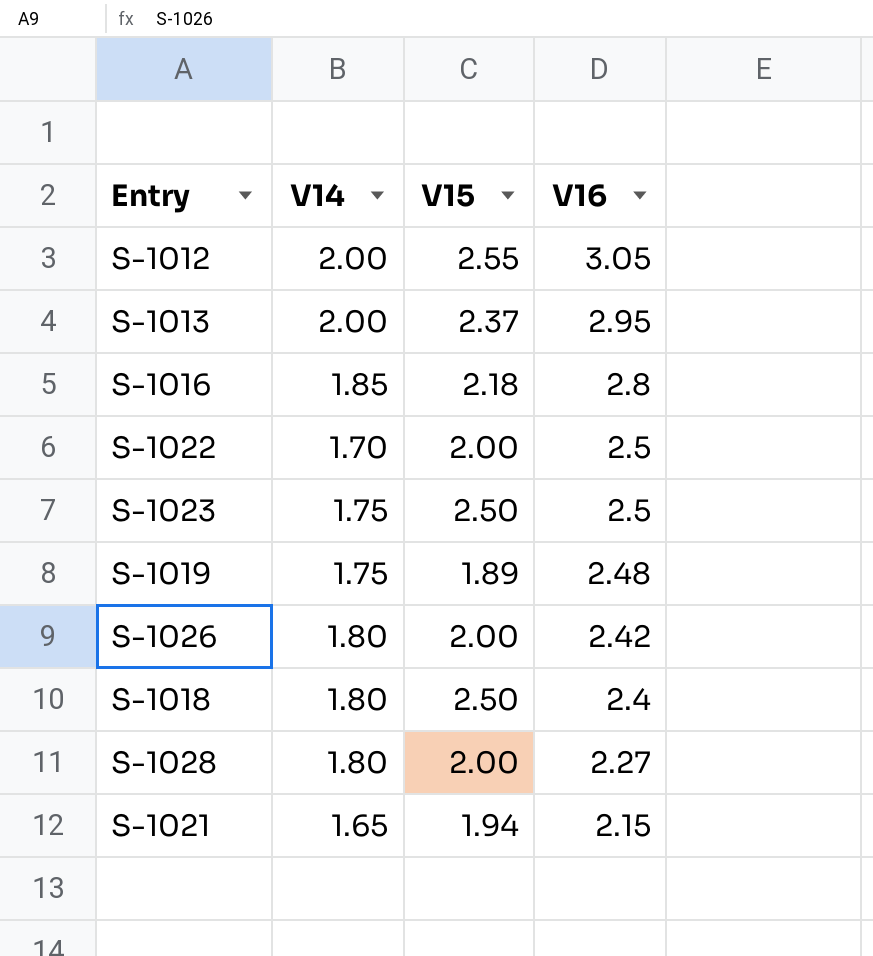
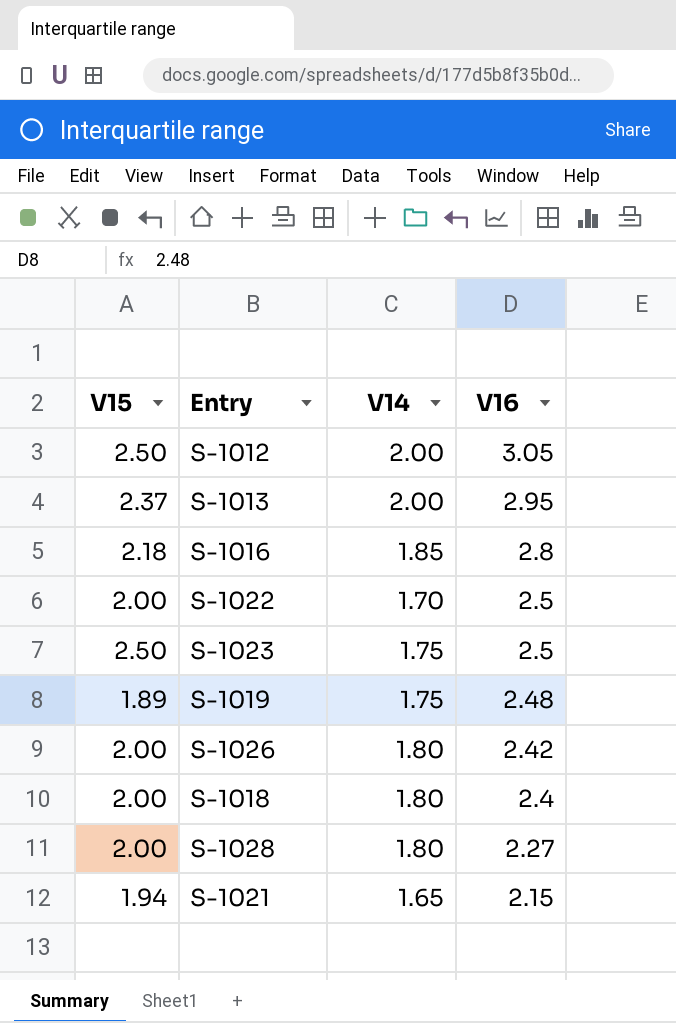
column V15 | position: 3 -> 1
S-1012 | V15: 2.55 -> 2.50
S-1018 | V15: 2.50 -> 2.00

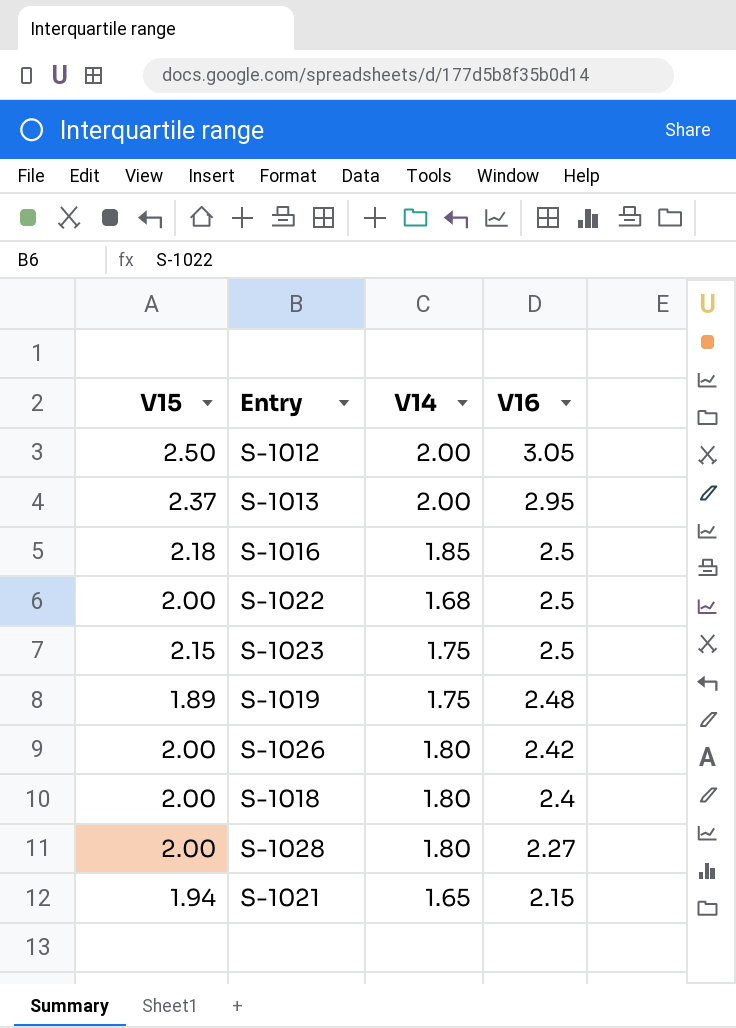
S-1016 | V16: 2.8 -> 2.5
S-1022 | V14: 1.70 -> 1.68
S-1023 | V15: 2.50 -> 2.15

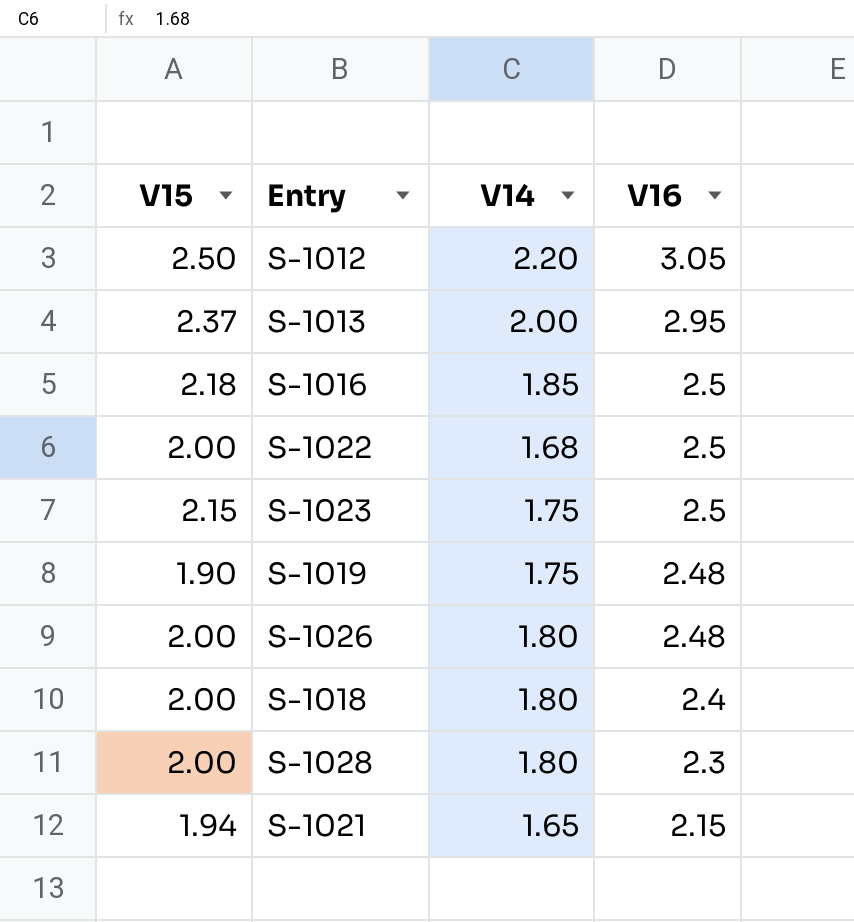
S-1012 | V14: 2.00 -> 2.20
S-1019 | V15: 1.89 -> 1.90
S-1026 | V16: 2.42 -> 2.48
S-1028 | V16: 2.27 -> 2.3

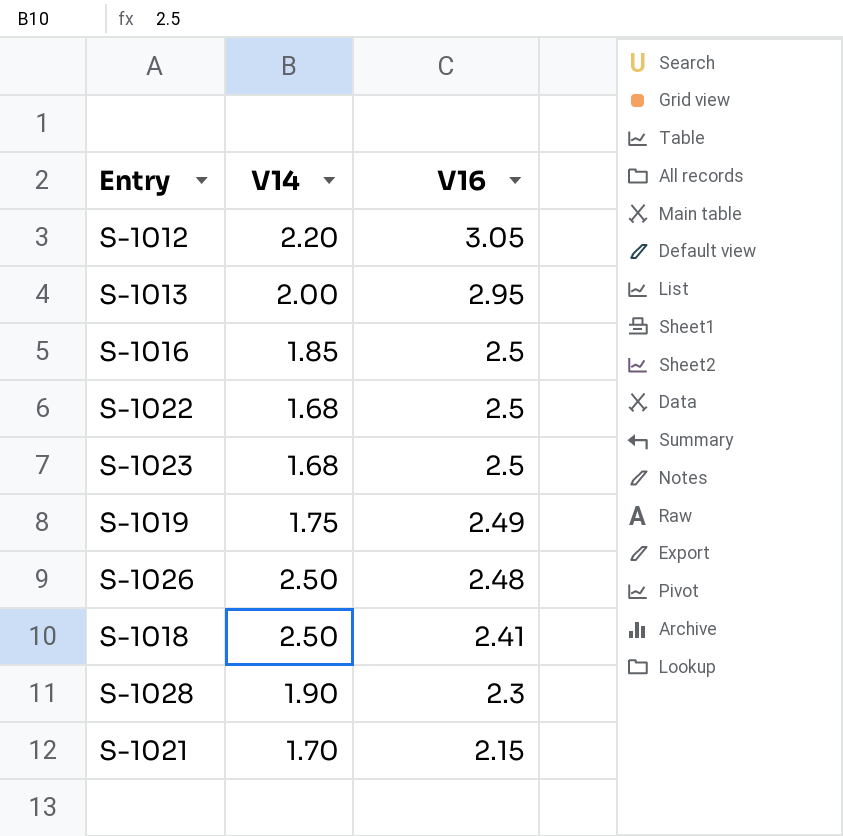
column V15 | position: 1 -> none
S-1023 | V14: 1.75 -> 1.68
S-1019 | V16: 2.48 -> 2.49
S-1026 | V14: 1.80 -> 2.50
S-1018 | V14: 1.80 -> 2.50
S-1018 | V16: 2.4 -> 2.41
S-1028 | V14: 1.80 -> 1.90
S-1021 | V14: 1.65 -> 1.70

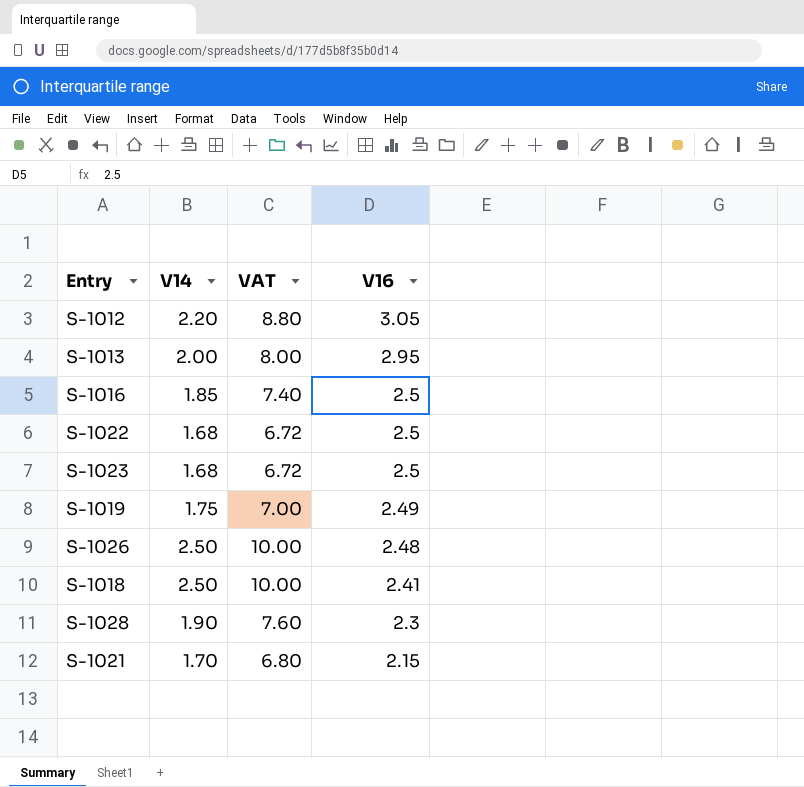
column VAT | formula: none -> [V14] * 4

